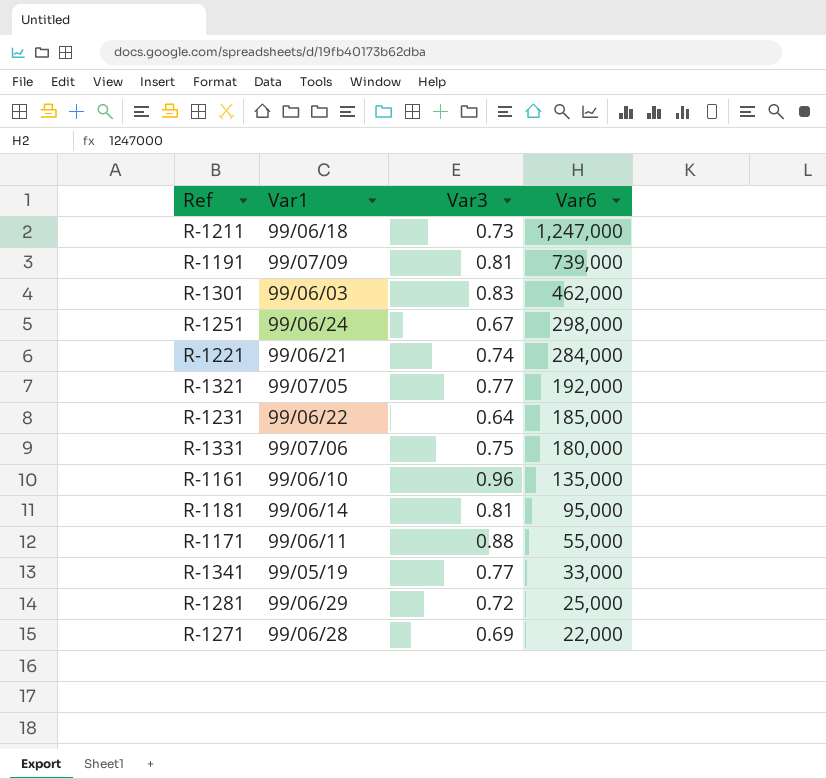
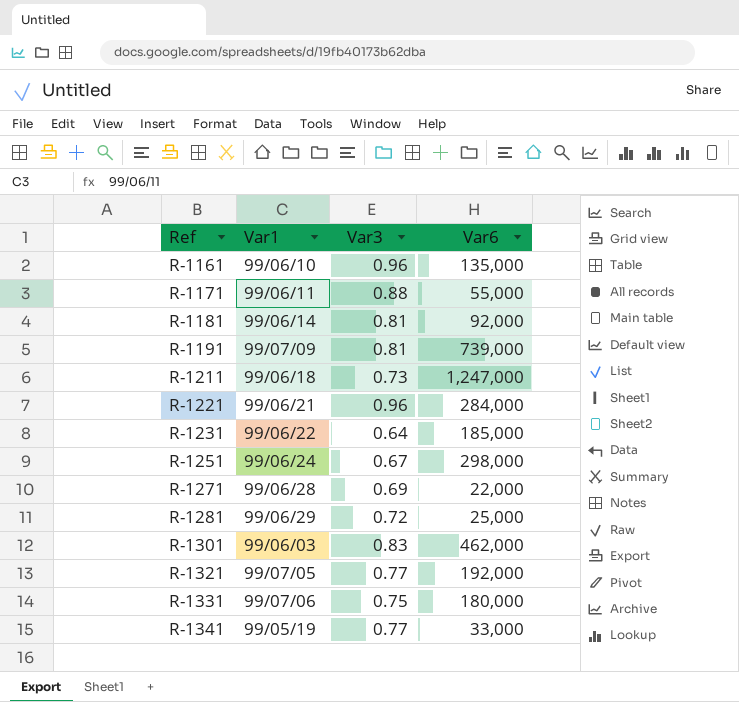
row order: Var6 descending -> Ref ascending
R-1181 | Var6: 95,000 -> 92,000
R-1221 | Var3: 0.74 -> 0.96

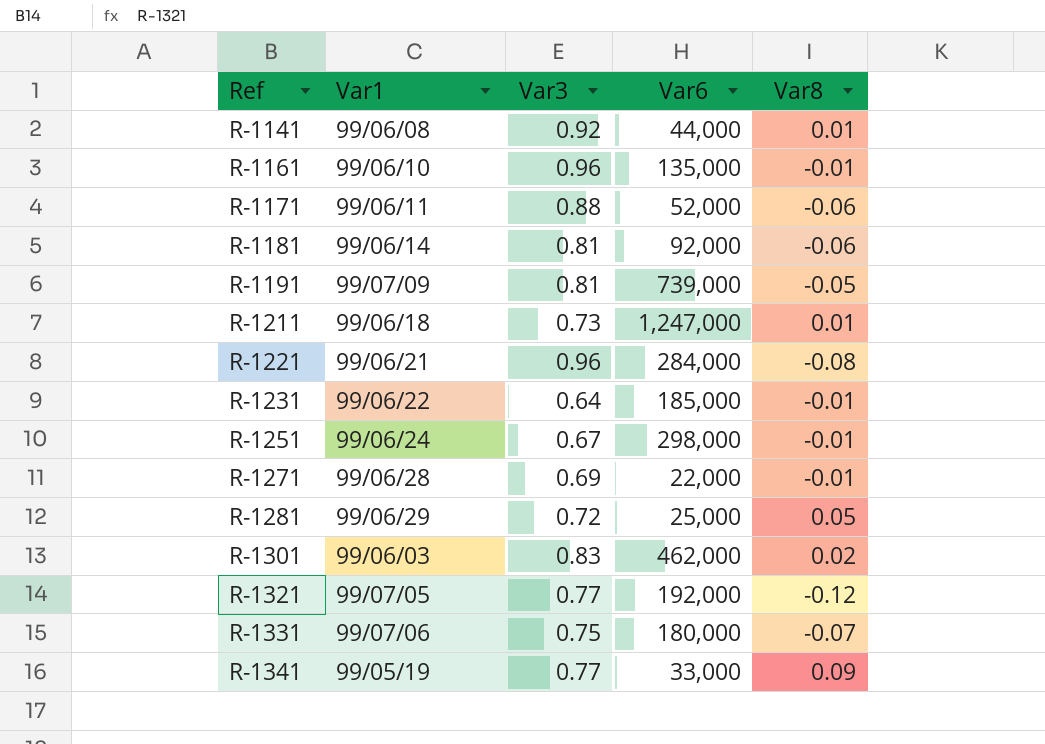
column Var8 | position: none -> 5
row R-1141: none -> 99/06/08 | 0.92 | 44,000 | 0.01
R-1171 | Var6: 55,000 -> 52,000

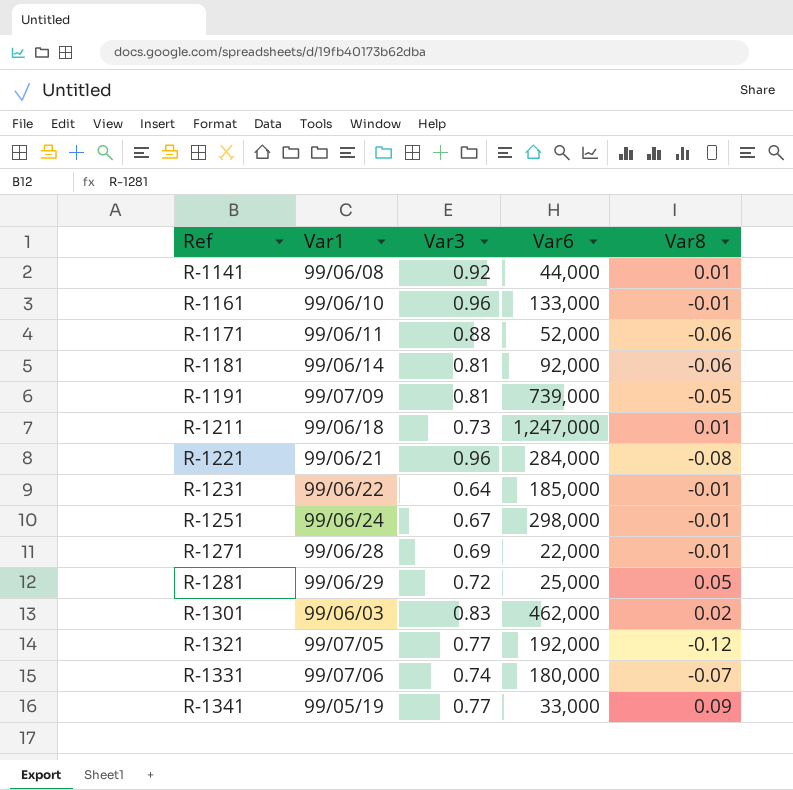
R-1161 | Var6: 135,000 -> 133,000
R-1331 | Var3: 0.75 -> 0.74

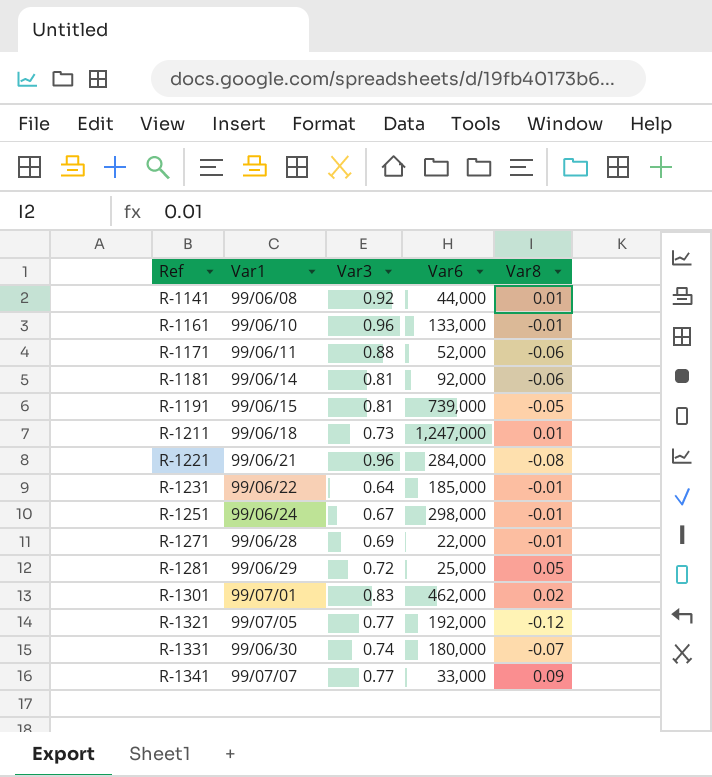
R-1191 | Var1: 99/07/09 -> 99/06/15
R-1301 | Var1: 99/06/03 -> 99/07/01
R-1331 | Var1: 99/07/06 -> 99/06/30
R-1341 | Var1: 99/05/19 -> 99/07/07

